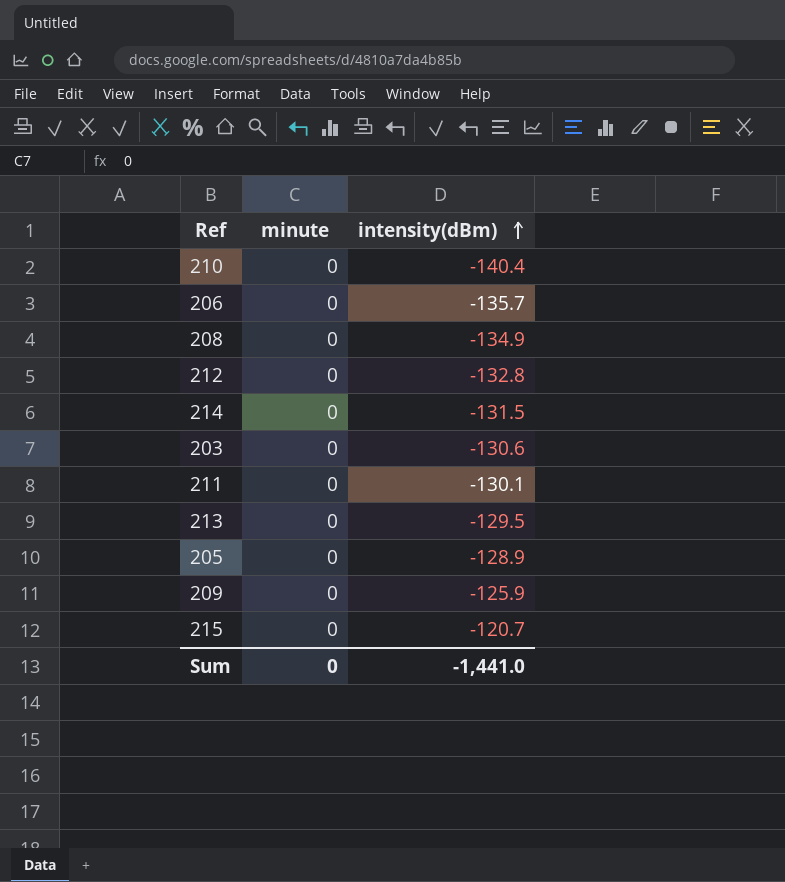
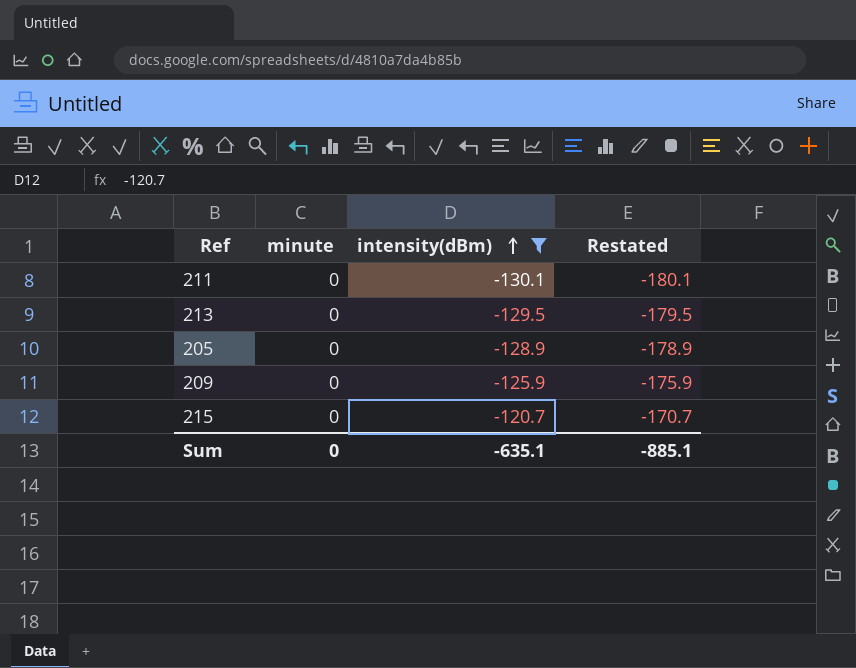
filter: none -> intensity(dBm) >= -130.1
column Restated | formula: none -> [intensity(dBm)] - 50
Sum | intensity(dBm): -1,441.0 -> -635.1

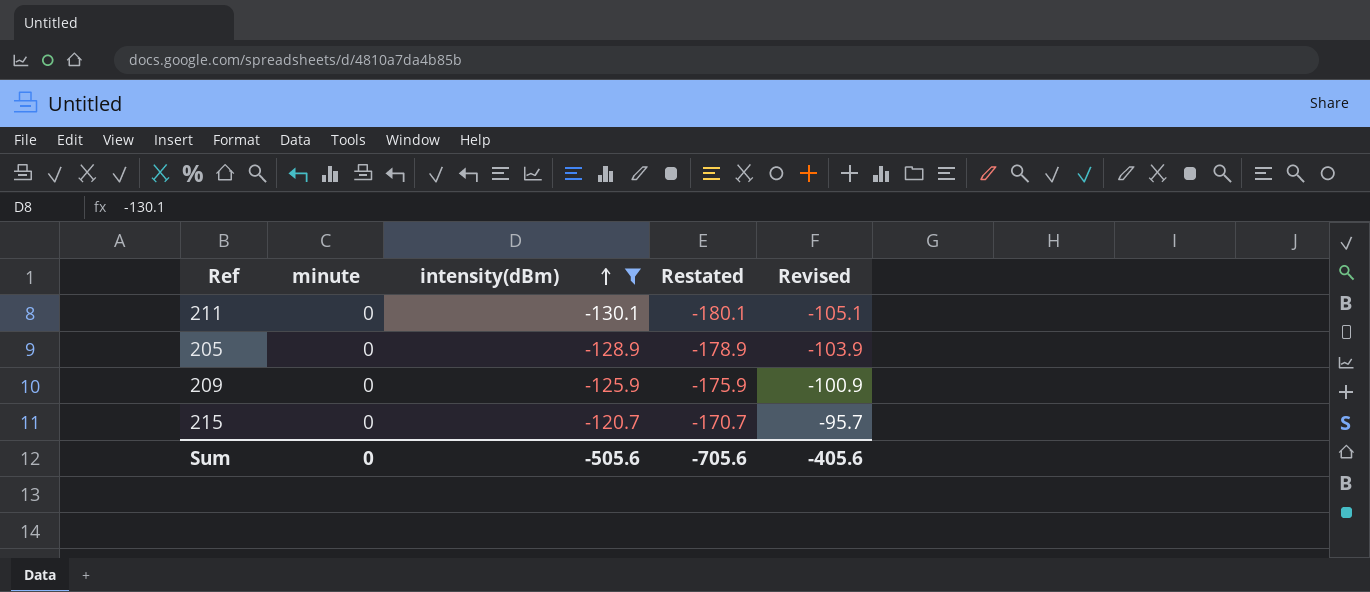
column Revised | formula: none -> [intensity(dBm)] + 25
row 213: 0 | -129.5 | -179.5 -> none
Sum | intensity(dBm): -635.1 -> -505.6
Sum | Restated: -885.1 -> -705.6

